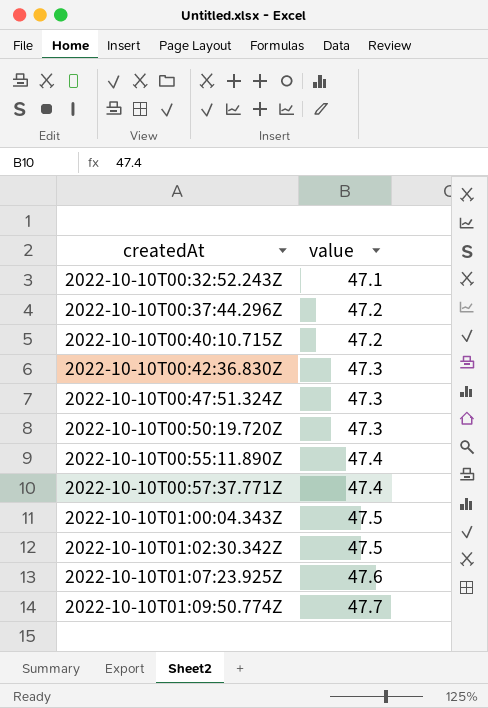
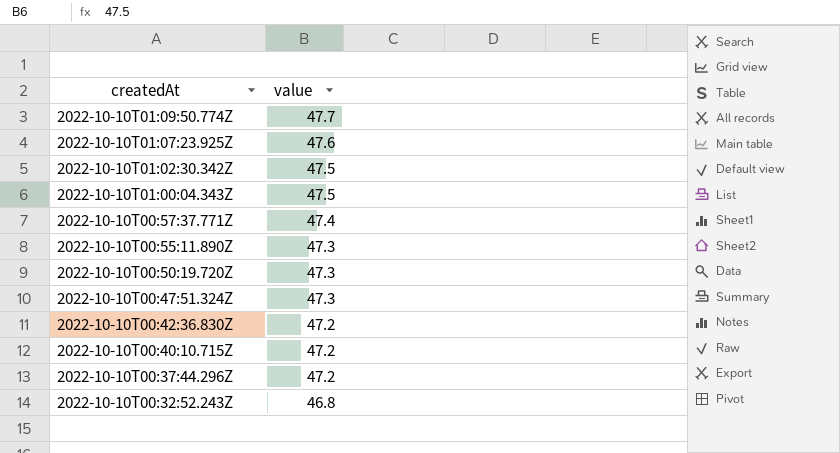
row order: createdAt ascending -> createdAt descending
2022-10-10T00:55:11.890Z | value: 47.4 -> 47.3
2022-10-10T00:42:36.830Z | value: 47.3 -> 47.2
2022-10-10T00:32:52.243Z | value: 47.1 -> 46.8

